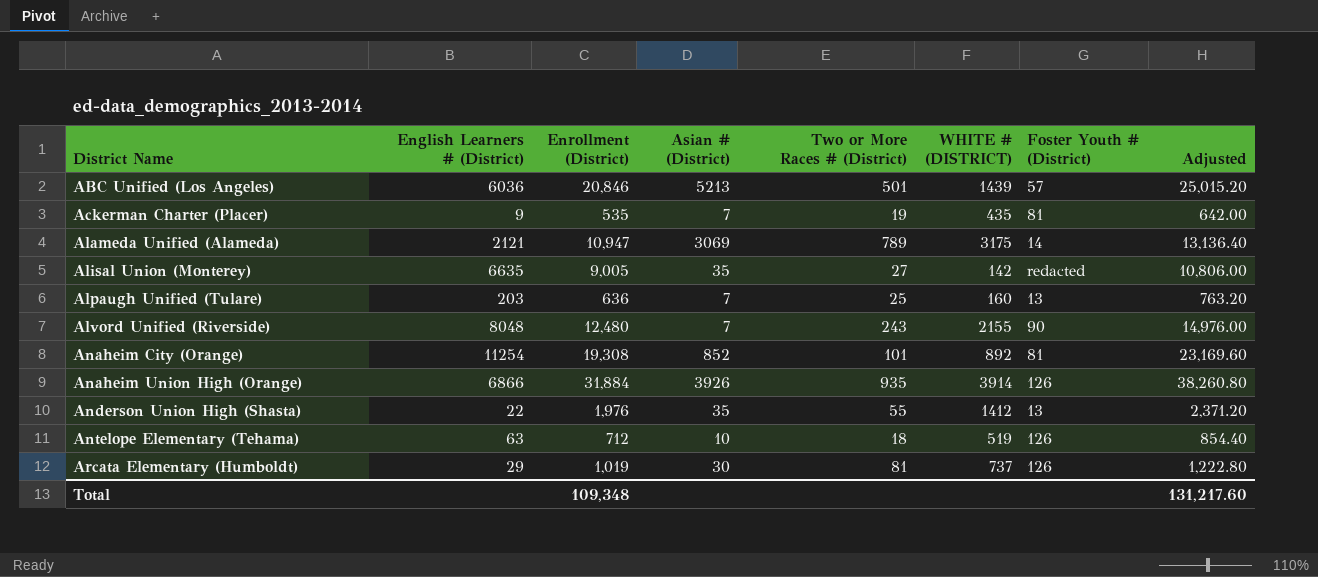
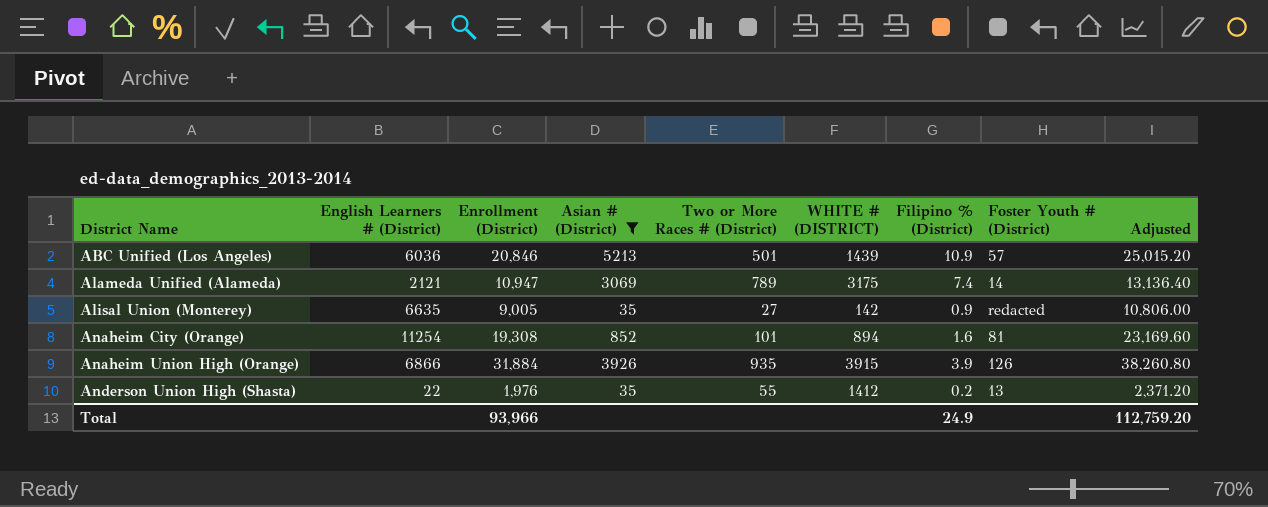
filter: none -> Asian # (District) >= 35
column Filipino % (District) | position: none -> 7
Anaheim City (Orange) | WHITE # (DISTRICT): 892 -> 894
Anaheim Union High (Orange) | WHITE # (DISTRICT): 3914 -> 3915
Total | Enrollment (District): 109,348 -> 93,966
Total | Adjusted: 131,217.60 -> 112,759.20

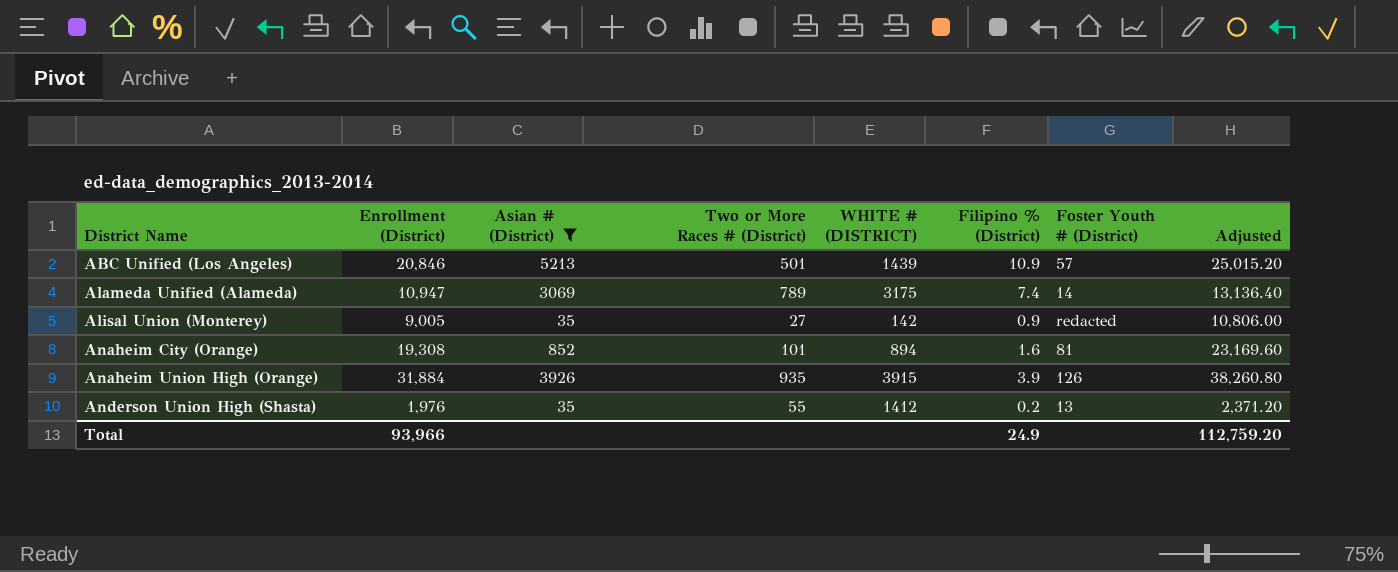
column English Learners # (District) | position: 2 -> none

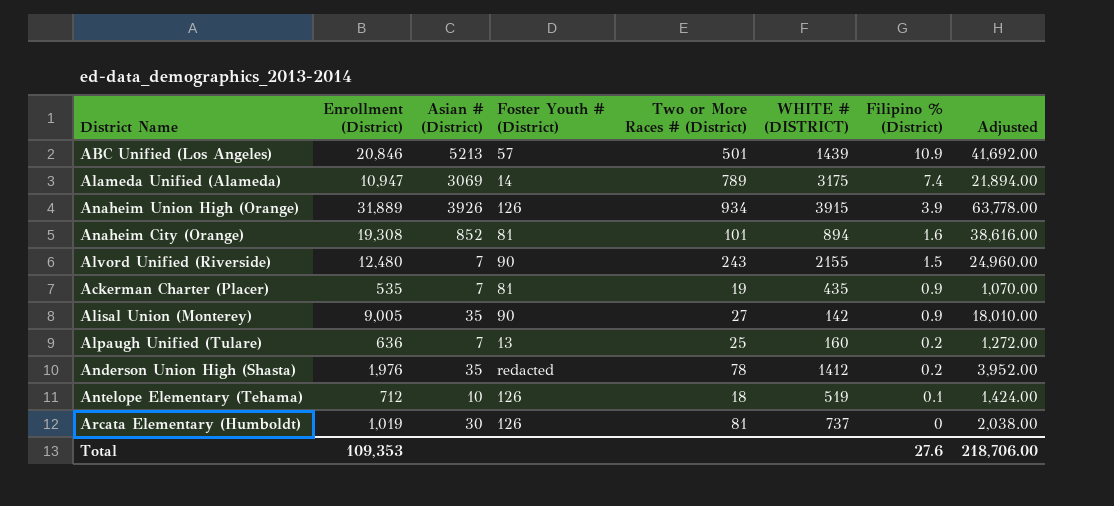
filter: Asian # (District) >= 35 -> none
row order: District Name ascending -> Filipino % (District) descending
column Foster Youth # (District) | position: 7 -> 4
column Adjusted | formula: [Enrollment (District)] * 1.2 -> [Enrollment (District)] * 2
Anaheim Union High (Orange) | Enrollment (District): 31,884 -> 31,889
Anaheim Union High (Orange) | Two or More Races # (District): 935 -> 934
Alisal Union (Monterey) | Foster Youth # (District): redacted -> 90
Anderson Union High (Shasta) | Foster Youth # (District): 13 -> redacted
Anderson Union High (Shasta) | Two or More Races # (District): 55 -> 78
Total | Enrollment (District): 93,966 -> 109,353
Total | Filipino % (District): 24.9 -> 27.6
Total | Adjusted: 112,759.20 -> 218,706.00

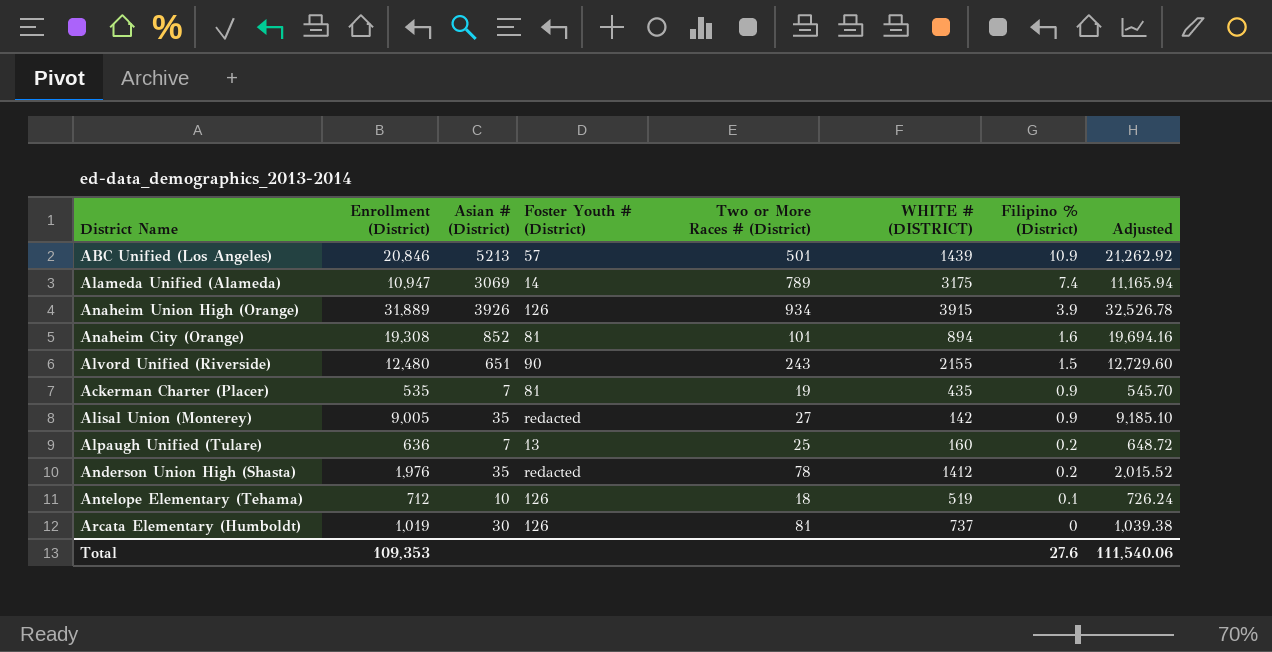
column Adjusted | formula: [Enrollment (District)] * 2 -> [Enrollment (District)] * 1.02
Alvord Unified (Riverside) | Asian # (District): 7 -> 651
Alisal Union (Monterey) | Foster Youth # (District): 90 -> redacted
Total | Adjusted: 218,706.00 -> 111,540.06

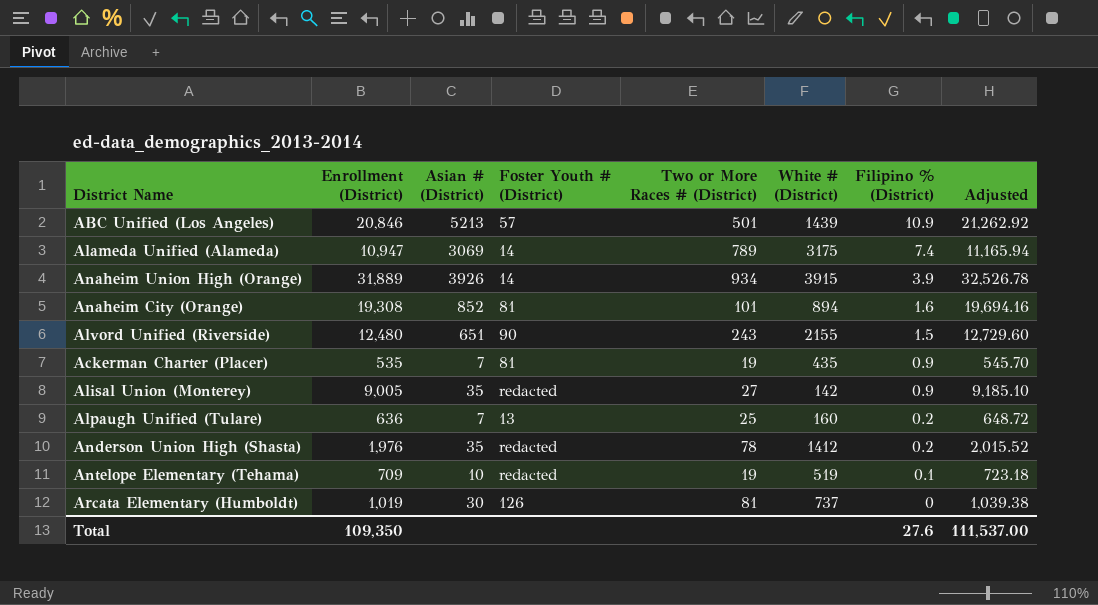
column name: WHITE # (DISTRICT) -> White # (District)
Anaheim Union High (Orange) | Foster Youth # (District): 126 -> 14
Antelope Elementary (Tehama) | Enrollment (District): 712 -> 709
Antelope Elementary (Tehama) | Foster Youth # (District): 126 -> redacted
Antelope Elementary (Tehama) | Two or More Races # (District): 18 -> 19
Antelope Elementary (Tehama) | Adjusted: 726.24 -> 723.18
Total | Enrollment (District): 109,353 -> 109,350
Total | Adjusted: 111,540.06 -> 111,537.00

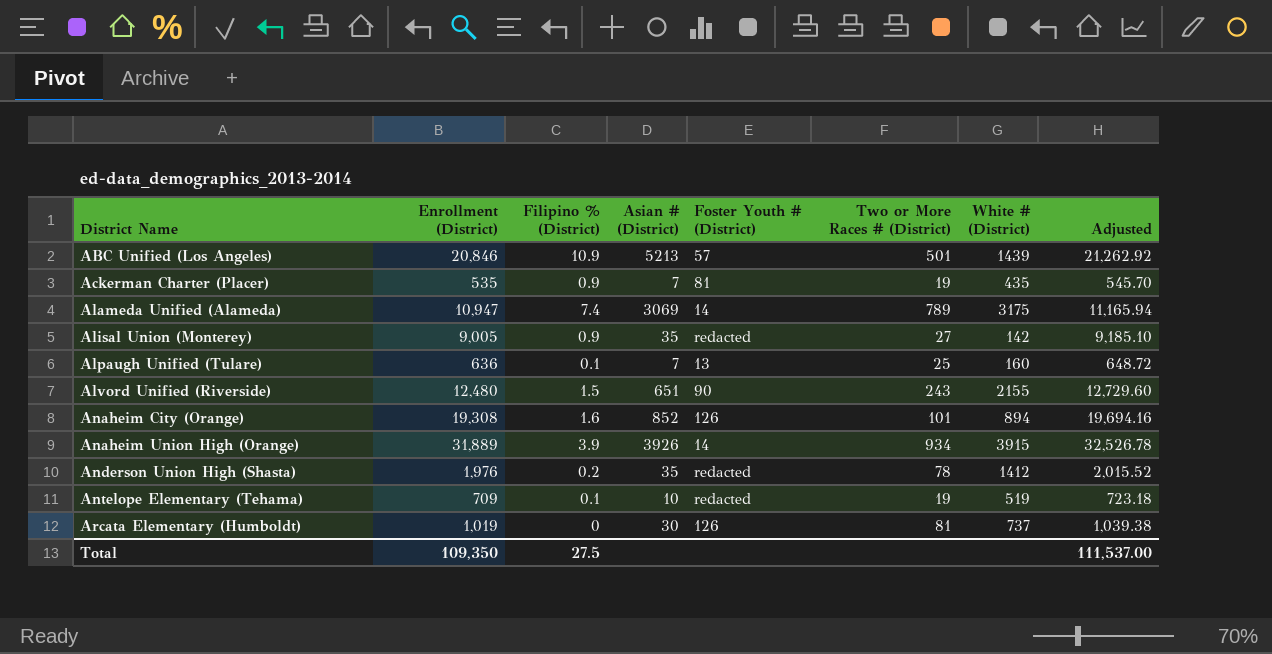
row order: Filipino % (District) descending -> District Name ascending
column Filipino % (District) | position: 7 -> 3
Alpaugh Unified (Tulare) | Filipino % (District): 0.2 -> 0.1
Anaheim City (Orange) | Foster Youth # (District): 81 -> 126
Total | Filipino % (District): 27.6 -> 27.5

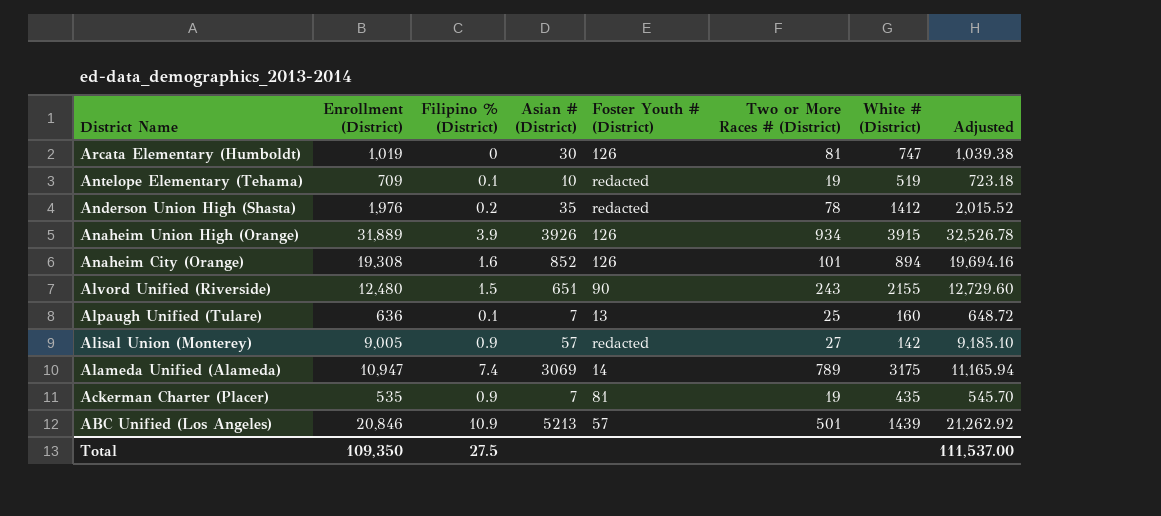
row order: District Name ascending -> District Name descending
Arcata Elementary (Humboldt) | White # (District): 737 -> 747
Anaheim Union High (Orange) | Foster Youth # (District): 14 -> 126
Alisal Union (Monterey) | Asian # (District): 35 -> 57

